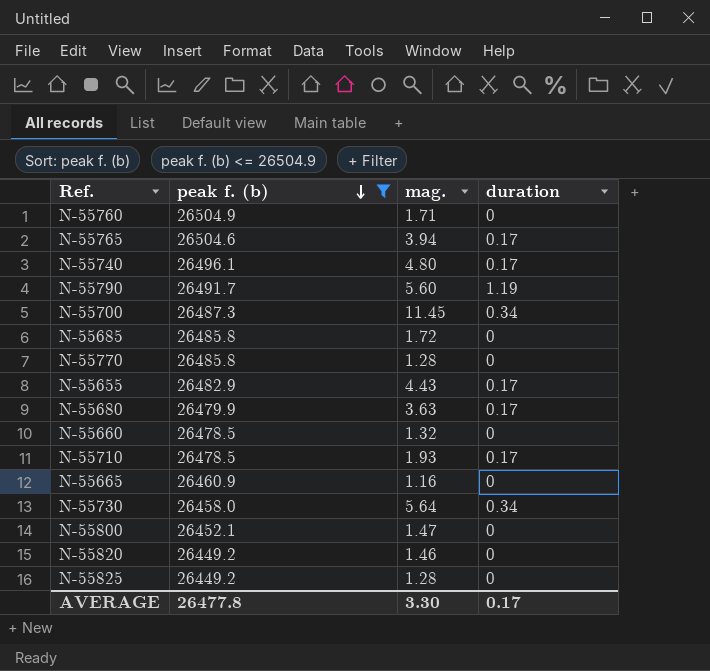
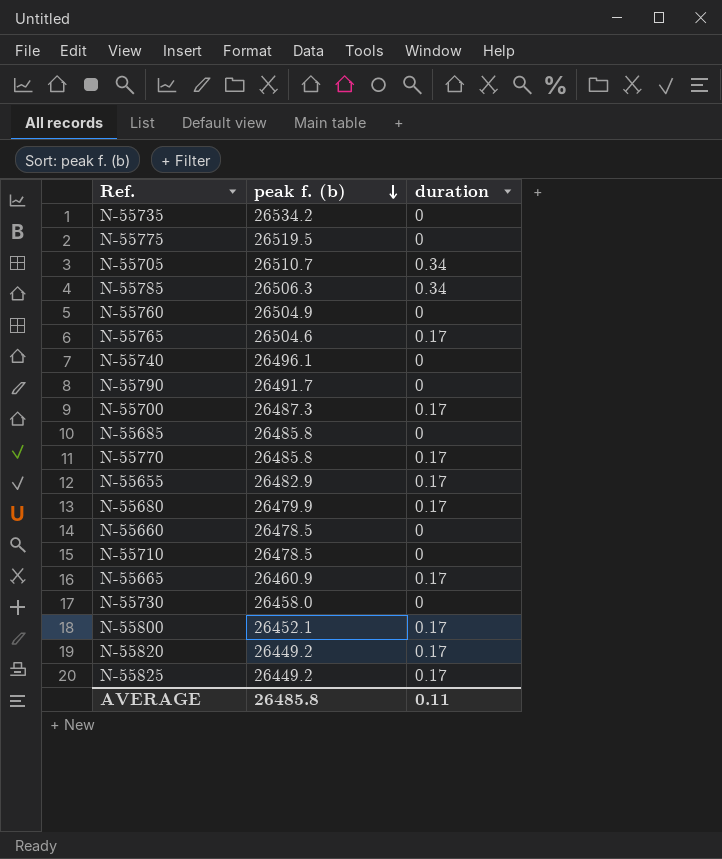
filter: peak f. (b) <= 26504.9 -> none
column mag. | position: 3 -> none
N-55740 | duration: 0.17 -> 0
N-55790 | duration: 1.19 -> 0
N-55700 | duration: 0.34 -> 0.17
N-55770 | duration: 0 -> 0.17
N-55710 | duration: 0.17 -> 0
N-55665 | duration: 0 -> 0.17
N-55730 | duration: 0.34 -> 0
N-55800 | duration: 0 -> 0.17
N-55820 | duration: 0 -> 0.17
N-55825 | duration: 0 -> 0.17
AVERAGE | peak f. (b): 26477.8 -> 26485.8
AVERAGE | duration: 0.17 -> 0.11

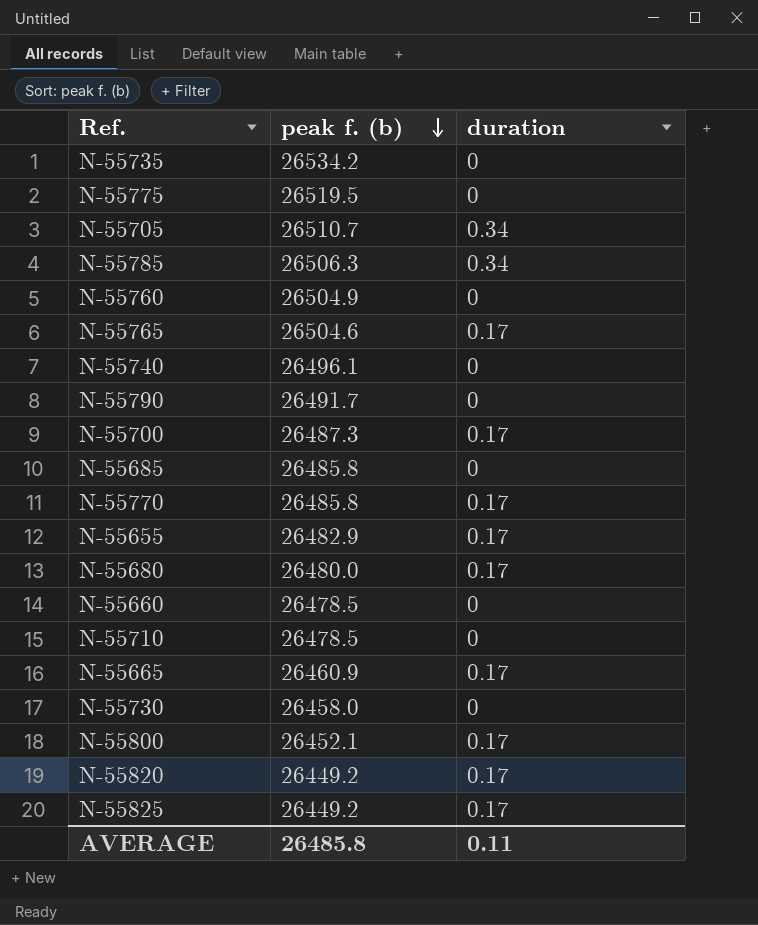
N-55680 | peak f. (b): 26479.9 -> 26480.0

